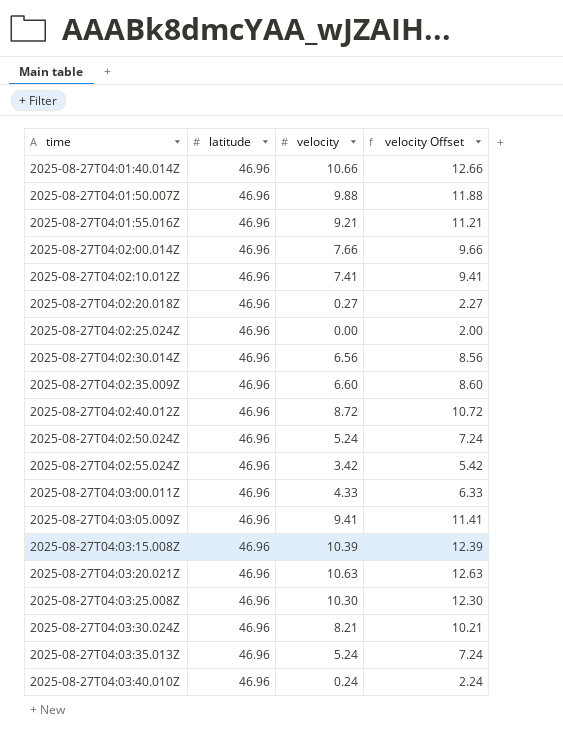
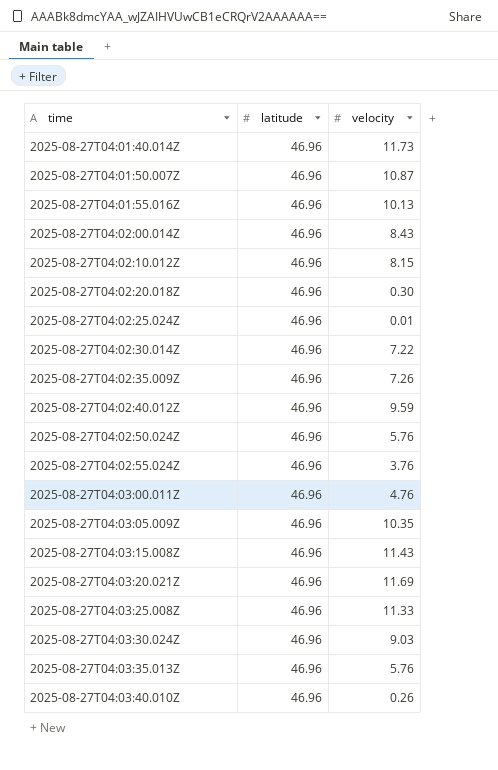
column velocity Offset | formula: [velocity] + 2 -> none
2025-08-27T04:01:40.014Z | velocity: 10.66 -> 11.73
2025-08-27T04:01:50.007Z | velocity: 9.88 -> 10.87
2025-08-27T04:01:55.016Z | velocity: 9.21 -> 10.13
2025-08-27T04:02:00.014Z | velocity: 7.66 -> 8.43
2025-08-27T04:02:10.012Z | velocity: 7.41 -> 8.15
2025-08-27T04:02:20.018Z | velocity: 0.27 -> 0.30
2025-08-27T04:02:25.024Z | velocity: 0.00 -> 0.01
2025-08-27T04:02:30.014Z | velocity: 6.56 -> 7.22
2025-08-27T04:02:35.009Z | velocity: 6.60 -> 7.26
2025-08-27T04:02:40.012Z | velocity: 8.72 -> 9.59
2025-08-27T04:02:50.024Z | velocity: 5.24 -> 5.76
2025-08-27T04:02:55.024Z | velocity: 3.42 -> 3.76
2025-08-27T04:03:00.011Z | velocity: 4.33 -> 4.76
2025-08-27T04:03:05.009Z | velocity: 9.41 -> 10.35
2025-08-27T04:03:15.008Z | velocity: 10.39 -> 11.43
2025-08-27T04:03:20.021Z | velocity: 10.63 -> 11.69
2025-08-27T04:03:25.008Z | velocity: 10.30 -> 11.33
2025-08-27T04:03:30.024Z | velocity: 8.21 -> 9.03
2025-08-27T04:03:35.013Z | velocity: 5.24 -> 5.76
2025-08-27T04:03:40.010Z | velocity: 0.24 -> 0.26

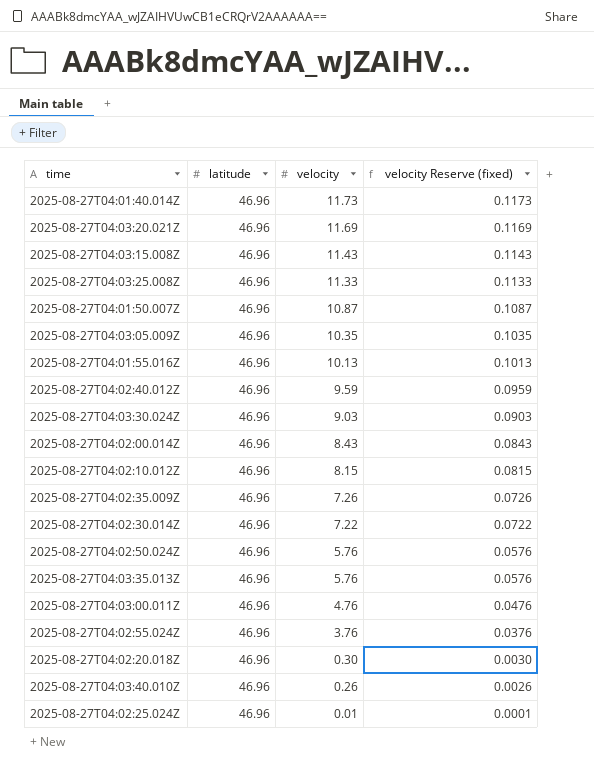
row order: time ascending -> velocity descending
column velocity Reserve (fixed) | formula: none -> [velocity] * 0.01

